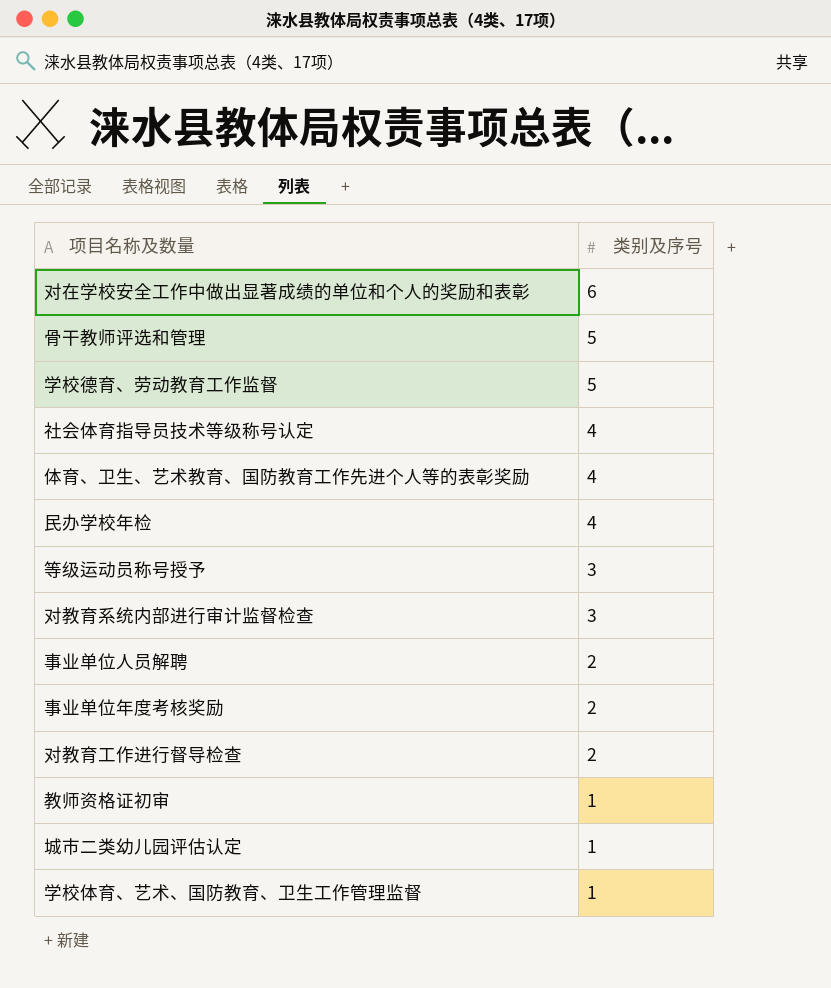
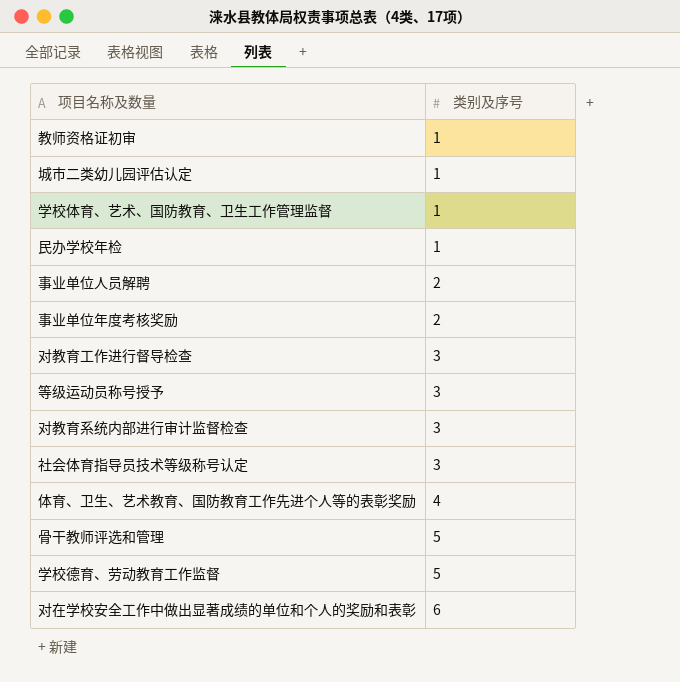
row order: 类别及序号 descending -> 类别及序号 ascending
民办学校年检 | 类别及序号: 4 -> 1
对教育工作进行督导检查 | 类别及序号: 2 -> 3
社会体育指导员技术等级称号认定 | 类别及序号: 4 -> 3

